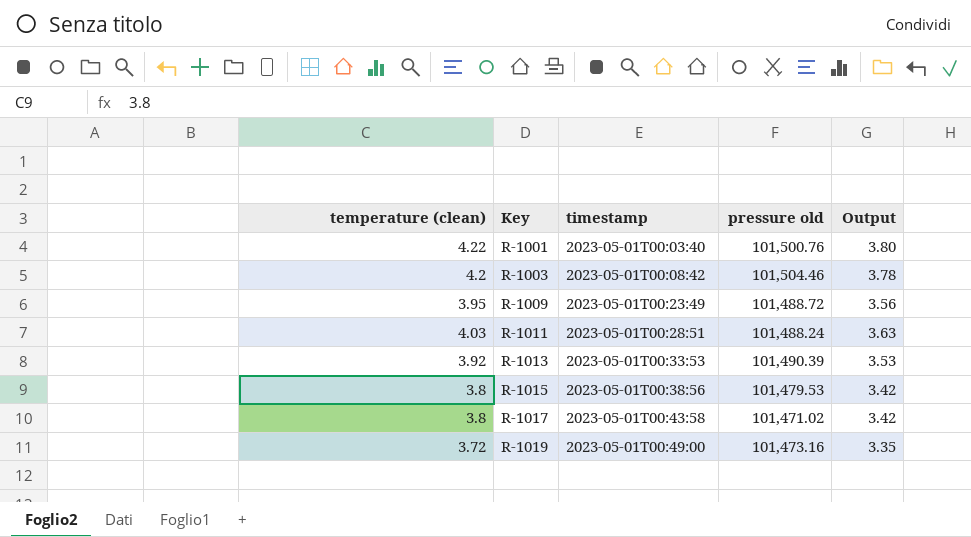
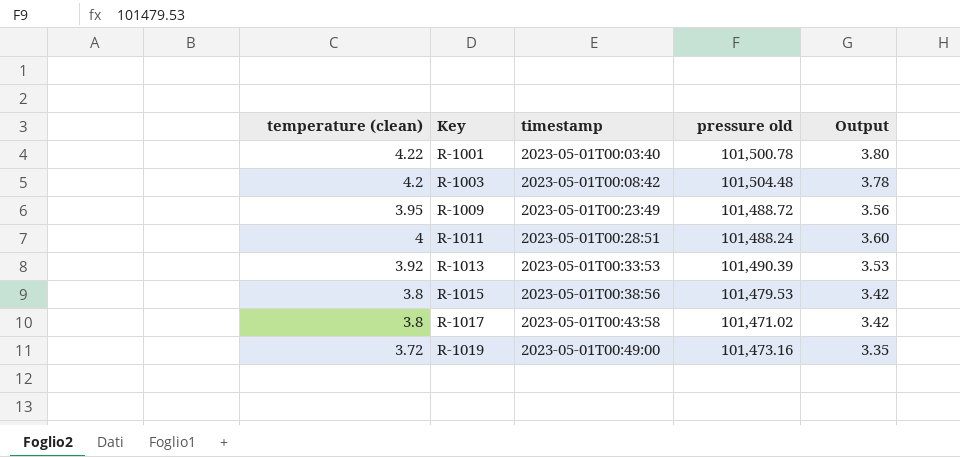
R-1001 | pressure old: 101,500.76 -> 101,500.78
R-1003 | pressure old: 101,504.46 -> 101,504.48
R-1011 | temperature (clean): 4.03 -> 4
R-1011 | Output: 3.63 -> 3.60

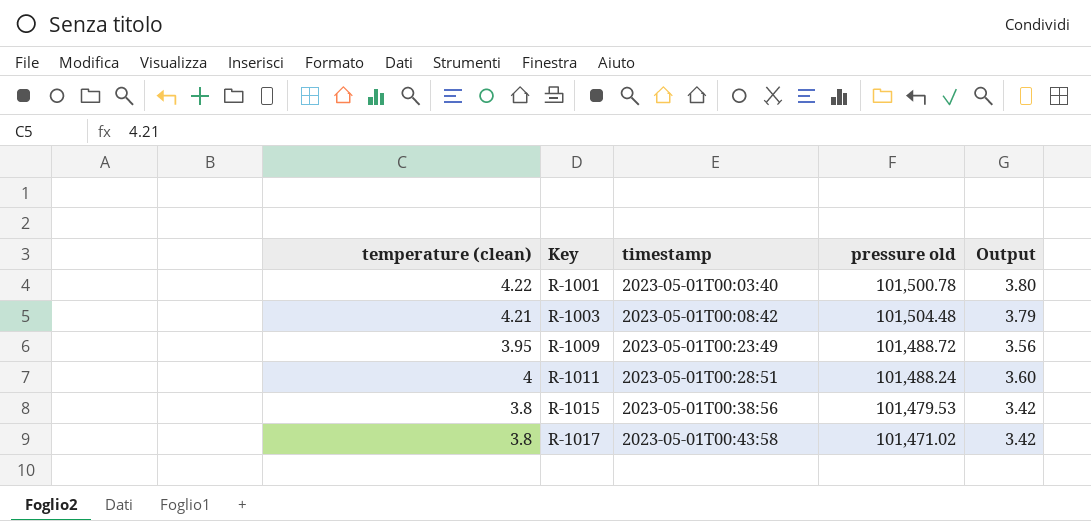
row R-1013: 3.92 | 2023-05-01T00:33:53 | 101,490.39 | 3.53 -> none
row R-1019: 3.72 | 2023-05-01T00:49:00 | 101,473.16 | 3.35 -> none
R-1003 | temperature (clean): 4.2 -> 4.21
R-1003 | Output: 3.78 -> 3.79

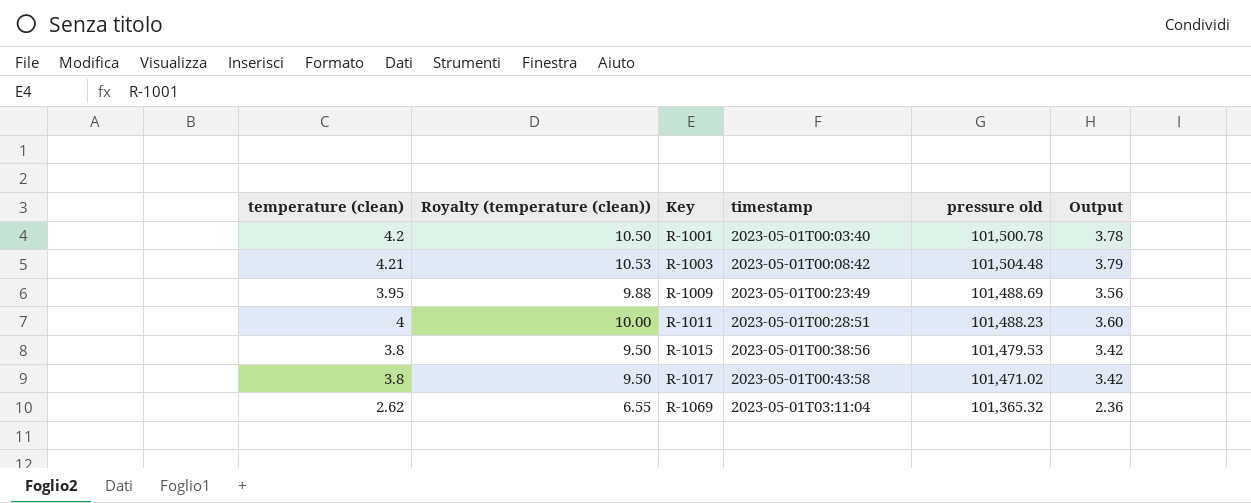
column Royalty (temperature (clean)) | formula: none -> [temperature (clean)] * 2.5
R-1001 | temperature (clean): 4.22 -> 4.2
R-1001 | Output: 3.80 -> 3.78
R-1009 | pressure old: 101,488.72 -> 101,488.69
R-1011 | pressure old: 101,488.24 -> 101,488.23
row R-1069: none -> 2.62 | 6.55 | 2023-05-01T03:11:04 | 101,365.32 | 2.36

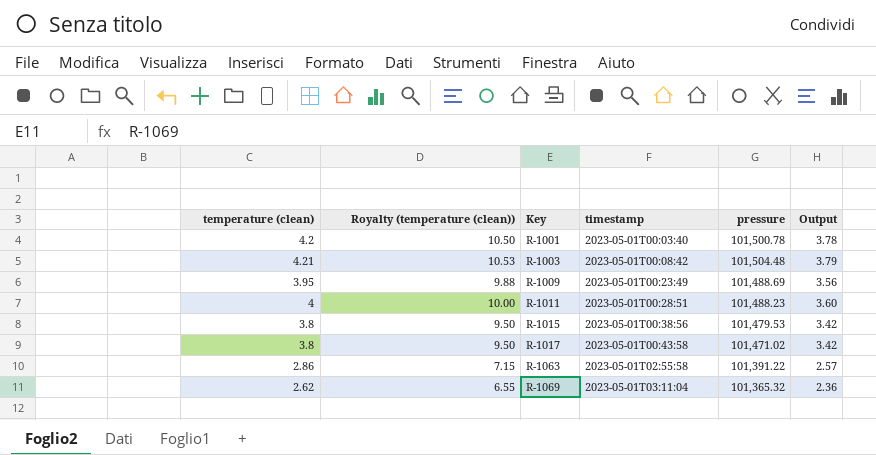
column name: pressure old -> pressure
row R-1063: none -> 2.86 | 7.15 | 2023-05-01T02:55:58 | 101,391.22 | 2.57

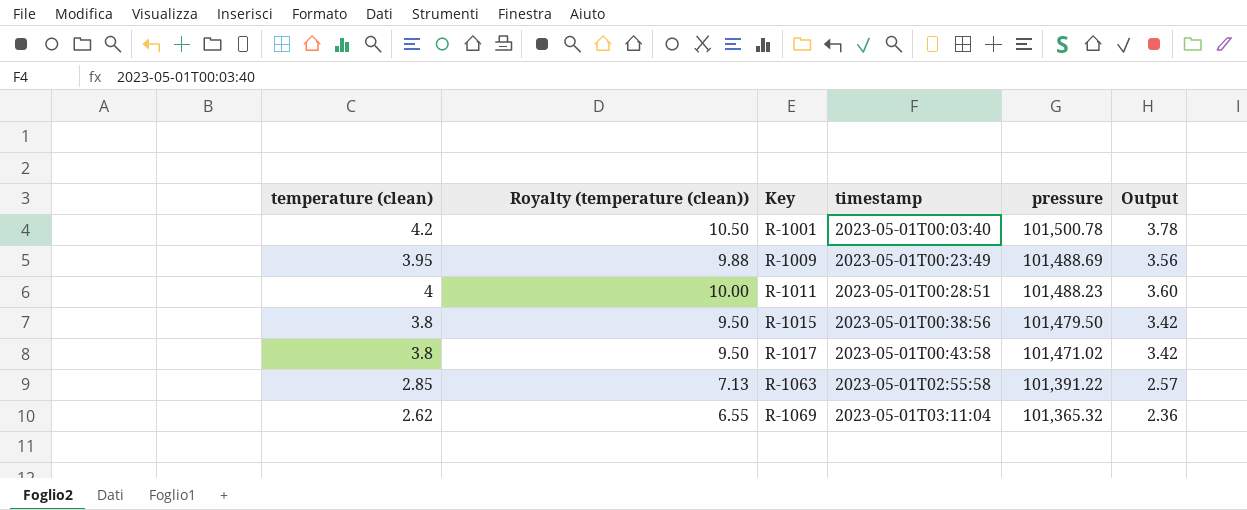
row R-1003: 4.21 | 10.53 | 2023-05-01T00:08:42 | 101,504.48 | 3.79 -> none
R-1015 | pressure: 101,479.53 -> 101,479.50
R-1063 | temperature (clean): 2.86 -> 2.85
R-1063 | Royalty (temperature (clean)): 7.15 -> 7.13

